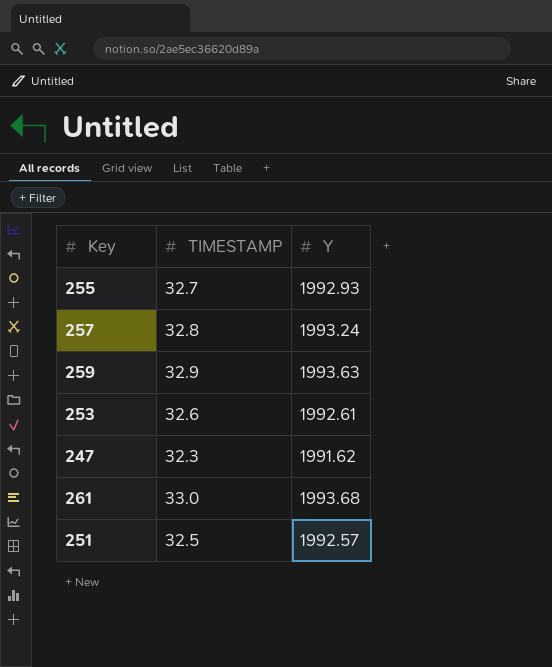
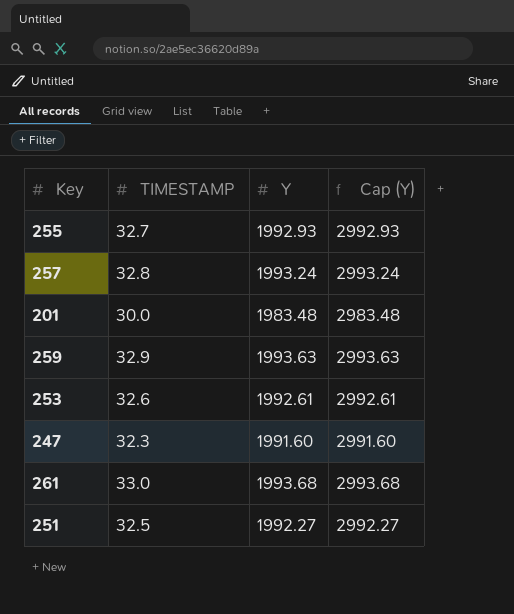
column Cap (Y) | formula: none -> [Y] + 1000
row 201: none -> 30.0 | 1983.48 | 2983.48
247 | Y: 1991.62 -> 1991.60
251 | Y: 1992.57 -> 1992.27

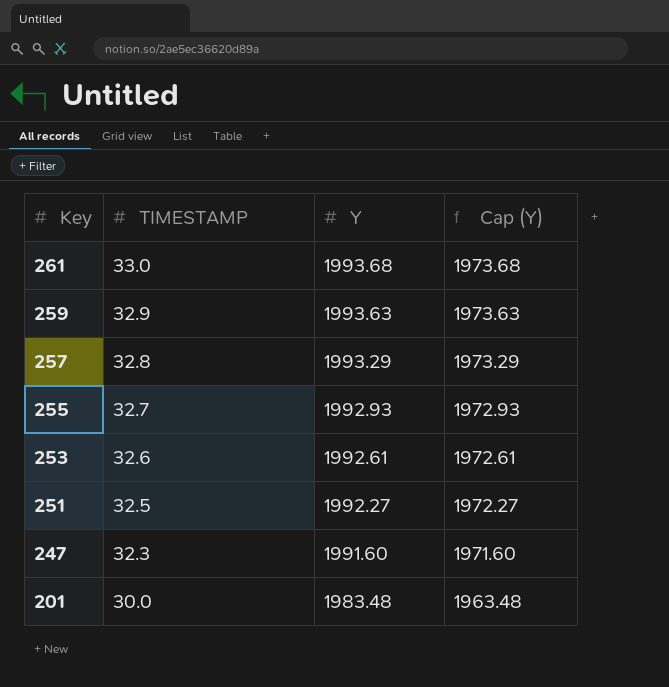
row order: none -> Key descending
column Cap (Y) | formula: [Y] + 1000 -> [Y] - 20
257 | Y: 1993.24 -> 1993.29

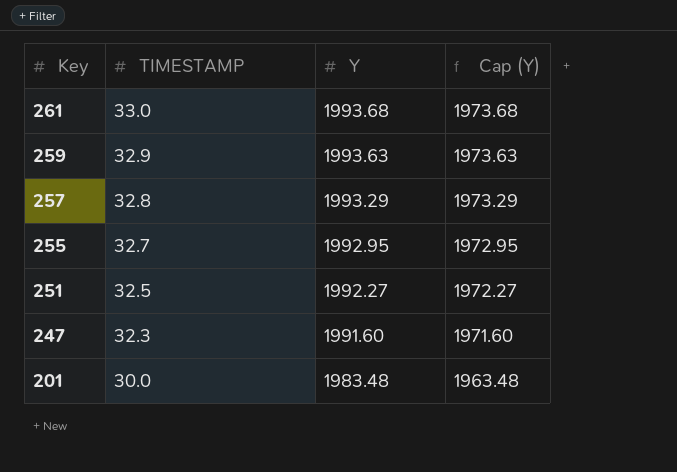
row 253: 32.6 | 1992.61 | 1972.61 -> none
255 | Y: 1992.93 -> 1992.95
255 | Cap (Y): 1972.93 -> 1972.95

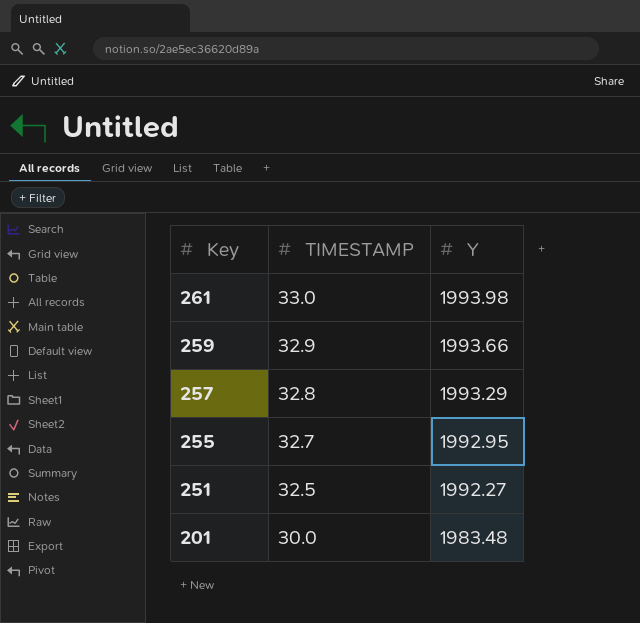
column Cap (Y) | formula: [Y] - 20 -> none
row 247: 32.3 | 1991.60 | 1971.60 -> none
261 | Y: 1993.68 -> 1993.98
259 | Y: 1993.63 -> 1993.66

